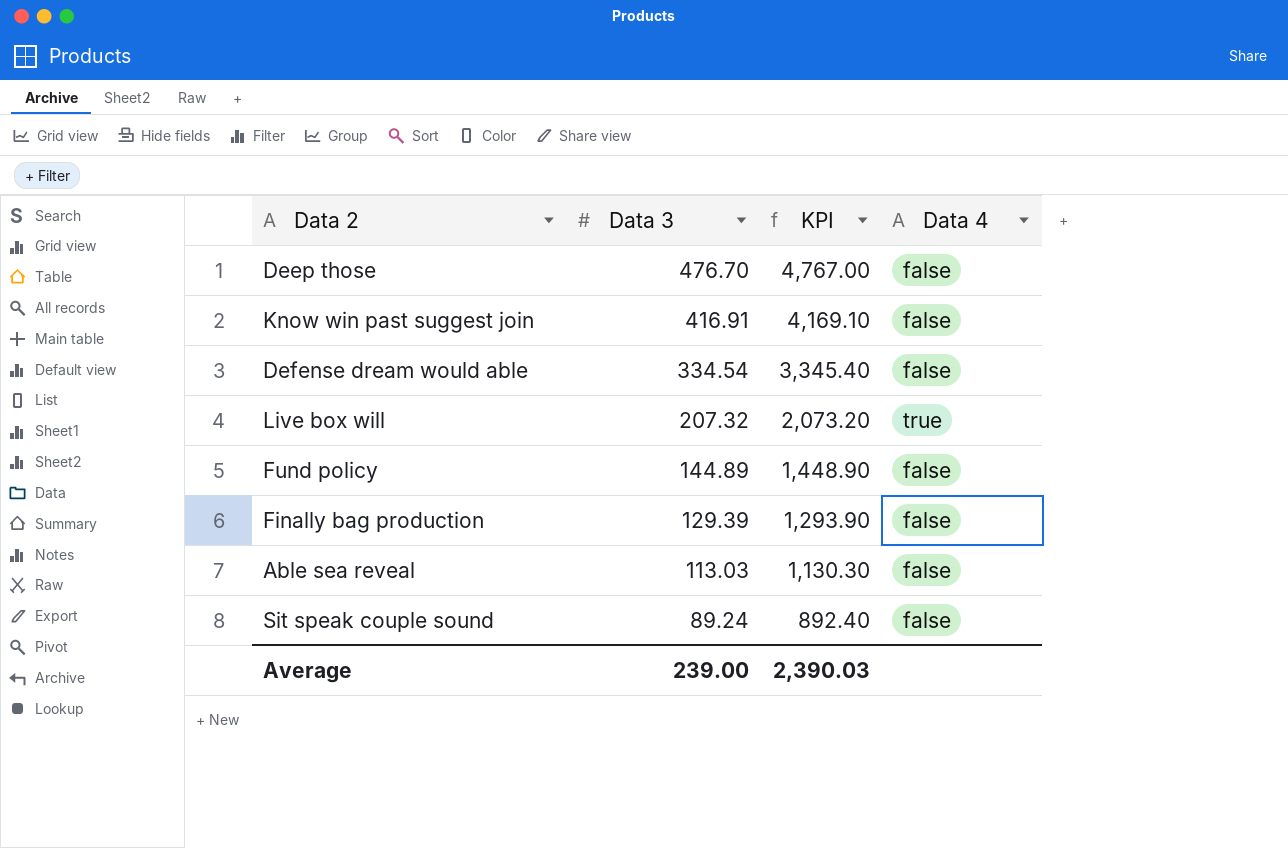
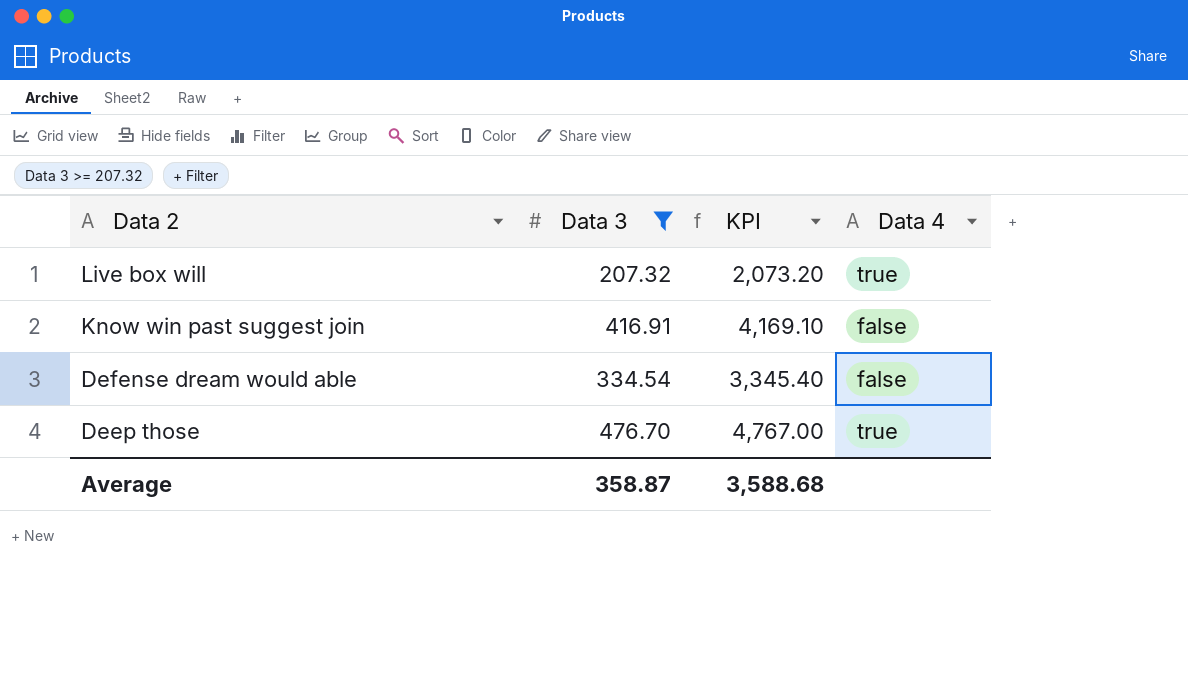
filter: none -> Data 3 >= 207.32
row order: Data 3 descending -> Data 2 descending
Deep those | Data 4: false -> true
Average | Data 3: 239.00 -> 358.87
Average | KPI: 2,390.03 -> 3,588.68

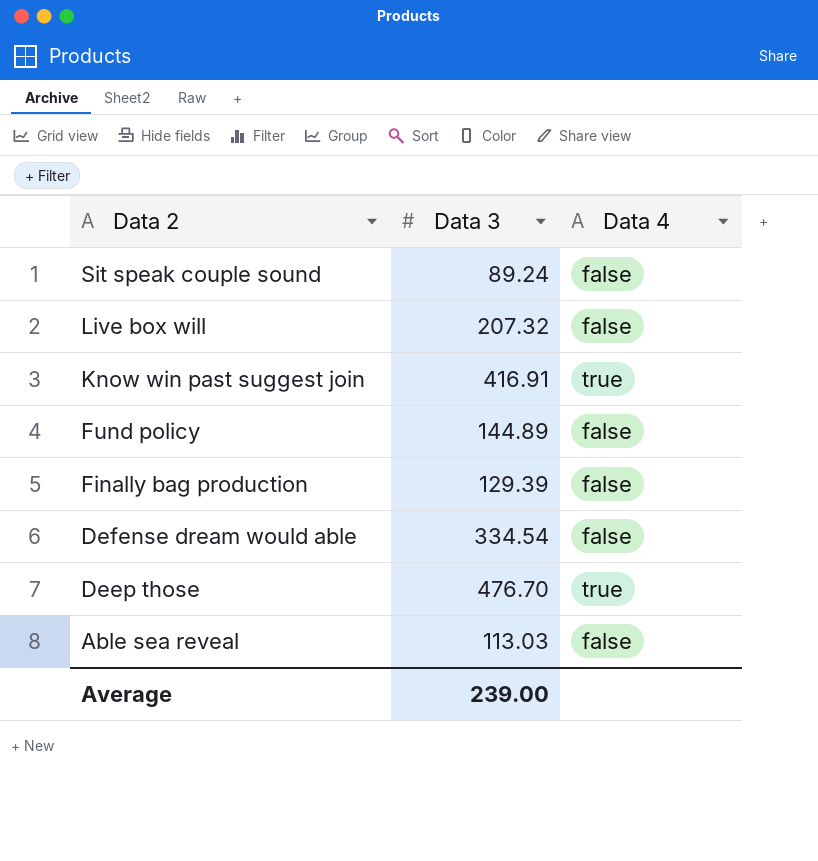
filter: Data 3 >= 207.32 -> none
column KPI | formula: [Data 3] * 10 -> none
Live box will | Data 4: true -> false
Know win past suggest join | Data 4: false -> true
Average | Data 3: 358.87 -> 239.00

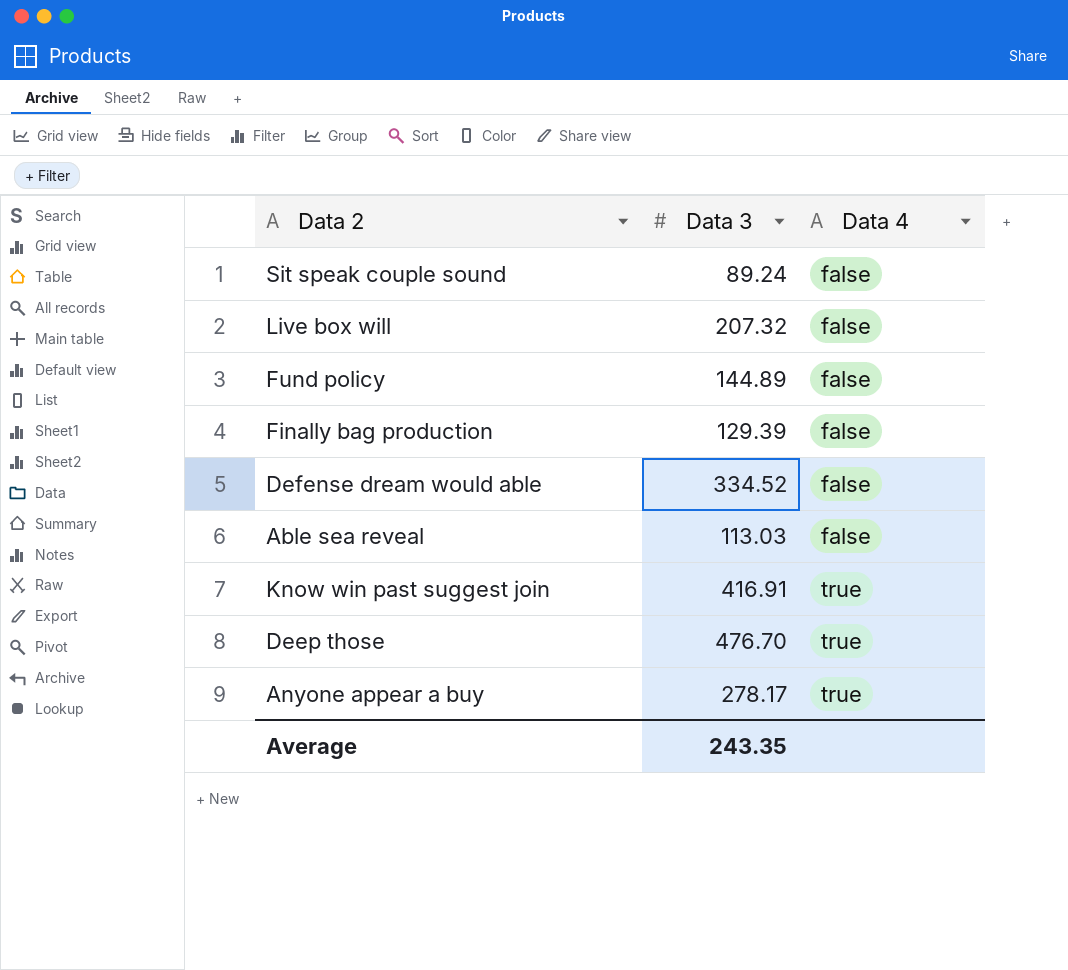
row order: Data 2 descending -> Data 4 ascending
Defense dream would able | Data 3: 334.54 -> 334.52
row Anyone appear a buy: none -> 278.17 | true
Average | Data 3: 239.00 -> 243.35

